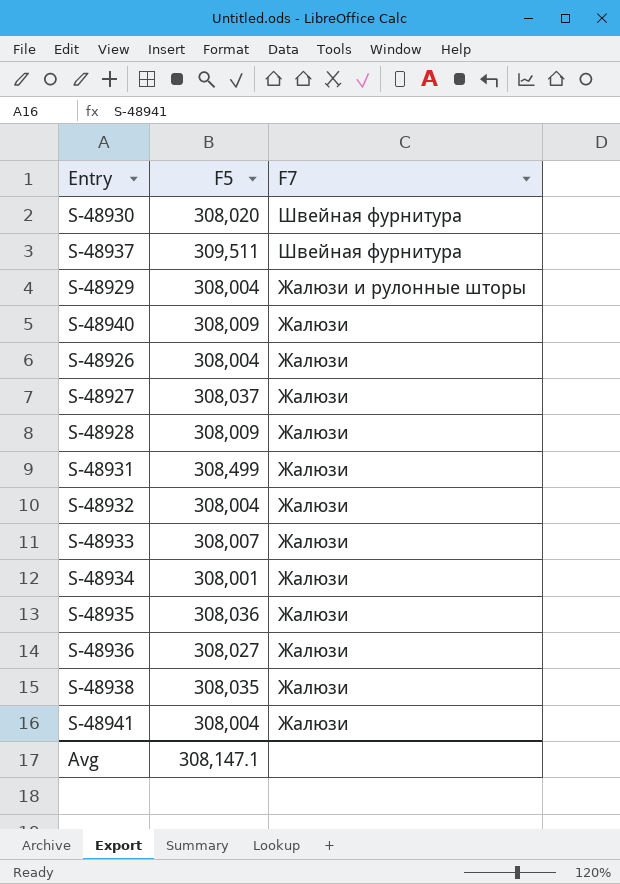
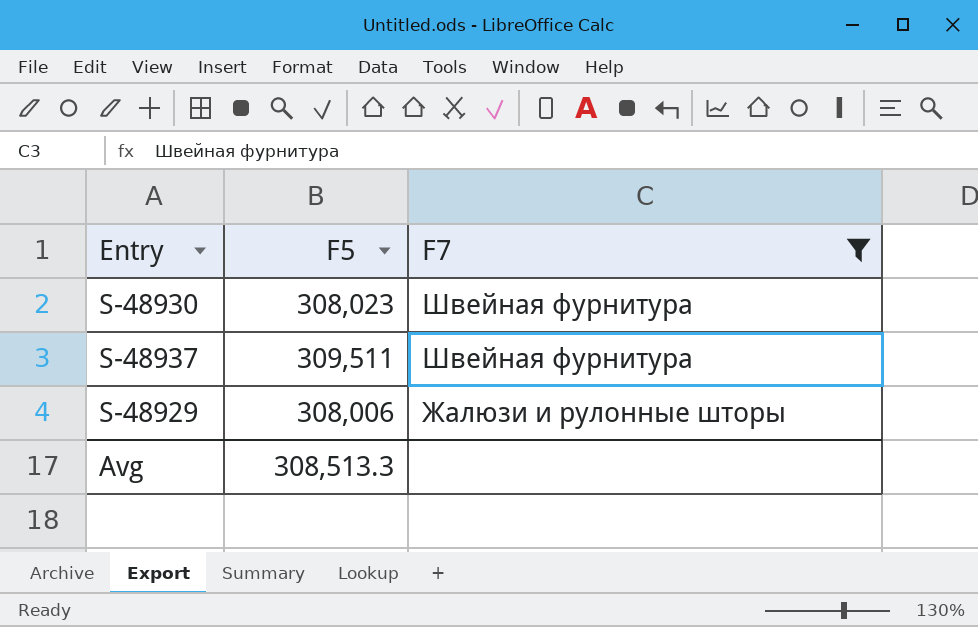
filter: none -> F7 != Жалюзи
S-48930 | F5: 308,020 -> 308,023
S-48929 | F5: 308,004 -> 308,006
Avg | F5: 308,147.1 -> 308,513.3

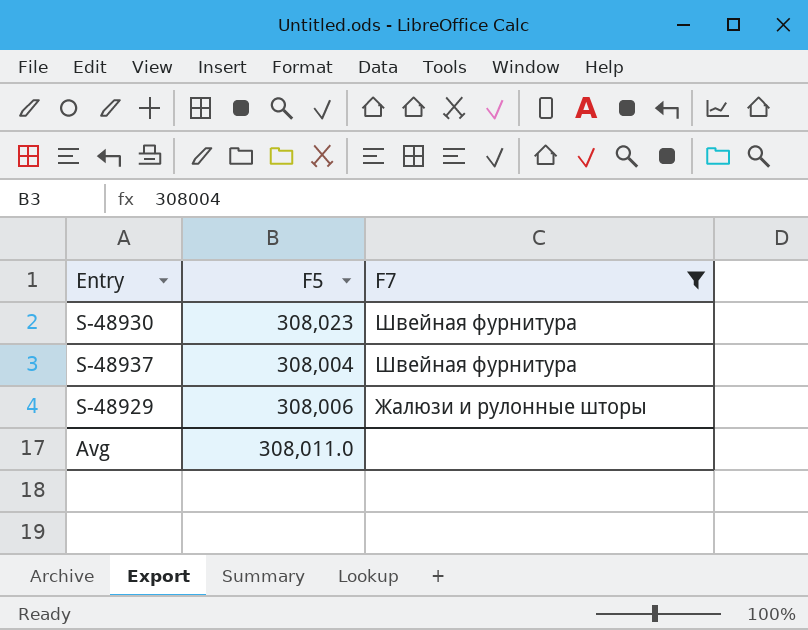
S-48937 | F5: 309,511 -> 308,004
Avg | F5: 308,513.3 -> 308,011.0

